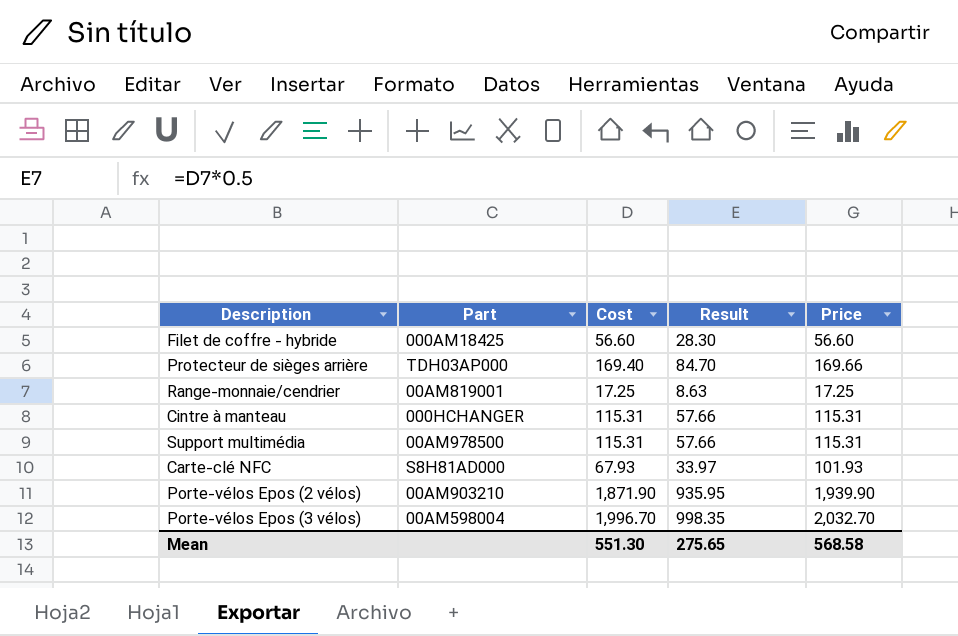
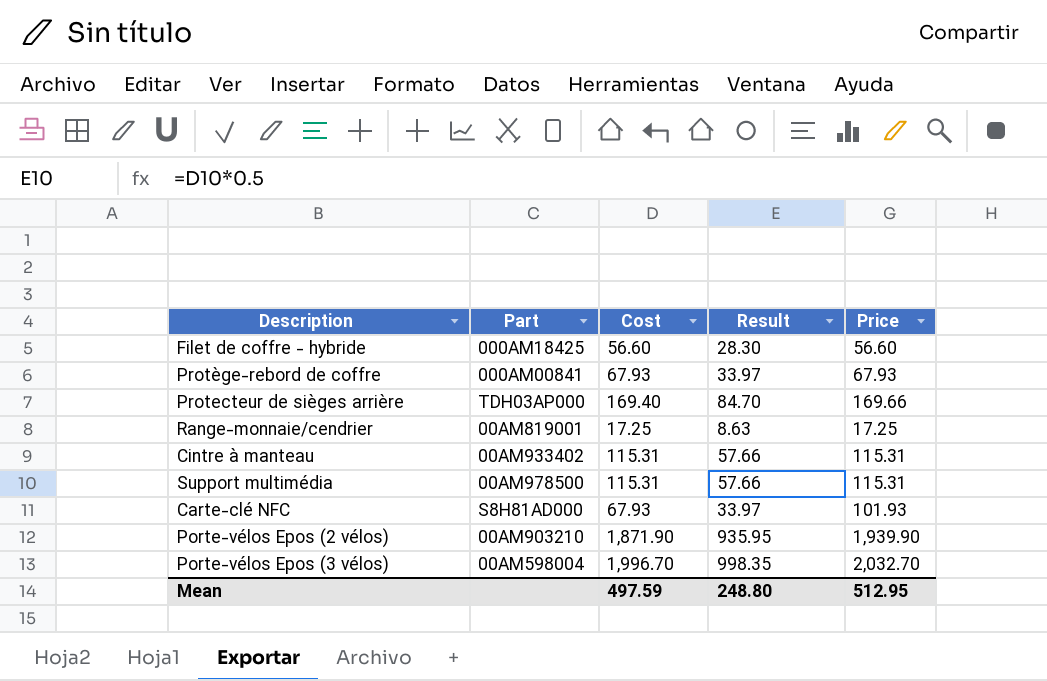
row Protège-rebord de coffre: none -> 000AM00841 | 67.93 | 33.97 | 67.93
Cintre à manteau | Part: 000HCHANGER -> 00AM933402
Mean | Cost: 551.30 -> 497.59
Mean | Result: 275.65 -> 248.80
Mean | Price: 568.58 -> 512.95

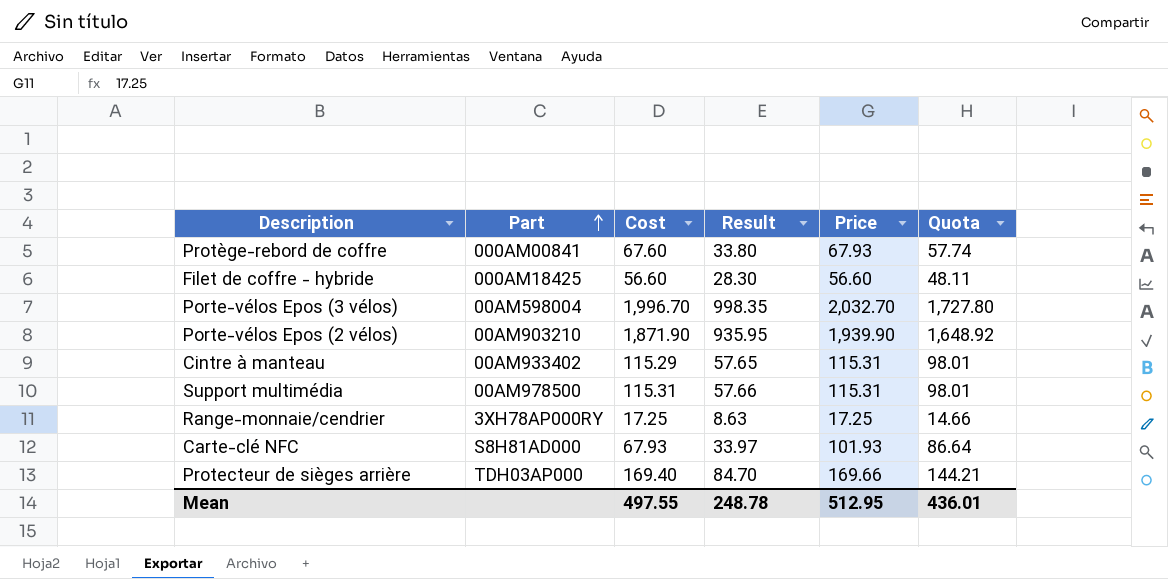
row order: none -> Part ascending
column Quota | formula: none -> [Price] * 0.85
Protège-rebord de coffre | Cost: 67.93 -> 67.60
Protège-rebord de coffre | Result: 33.97 -> 33.80
Cintre à manteau | Cost: 115.31 -> 115.29
Cintre à manteau | Result: 57.66 -> 57.65
Range-monnaie/cendrier | Part: 00AM819001 -> 3XH78AP000RY
Mean | Cost: 497.59 -> 497.55
Mean | Result: 248.80 -> 248.78

